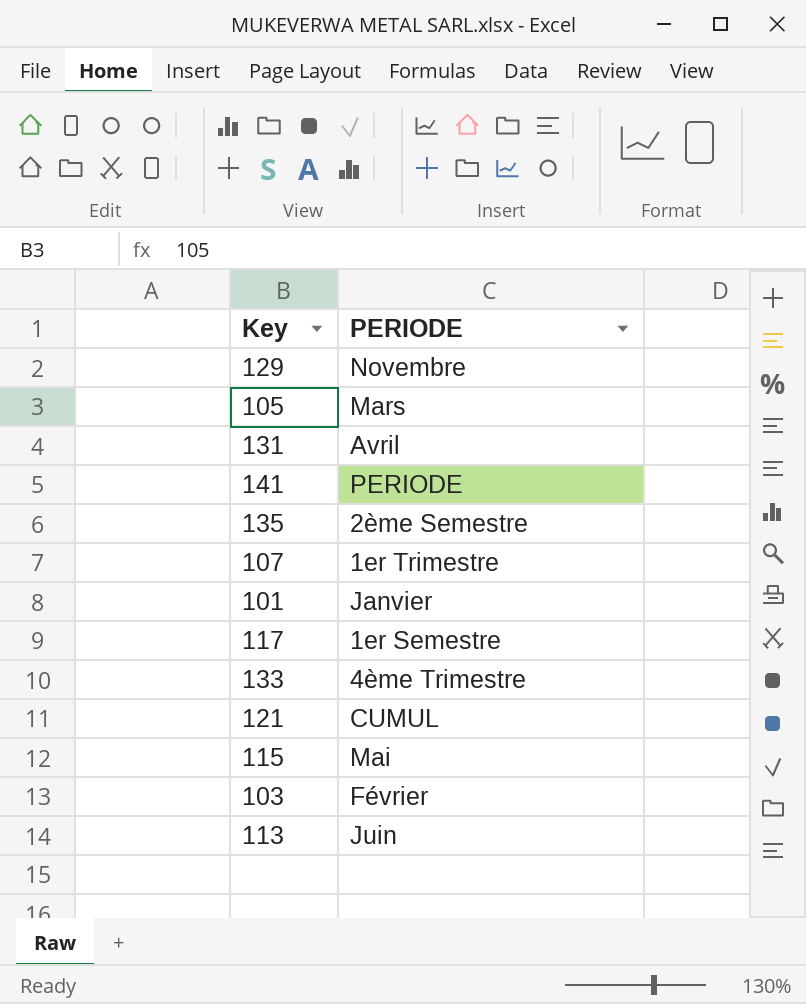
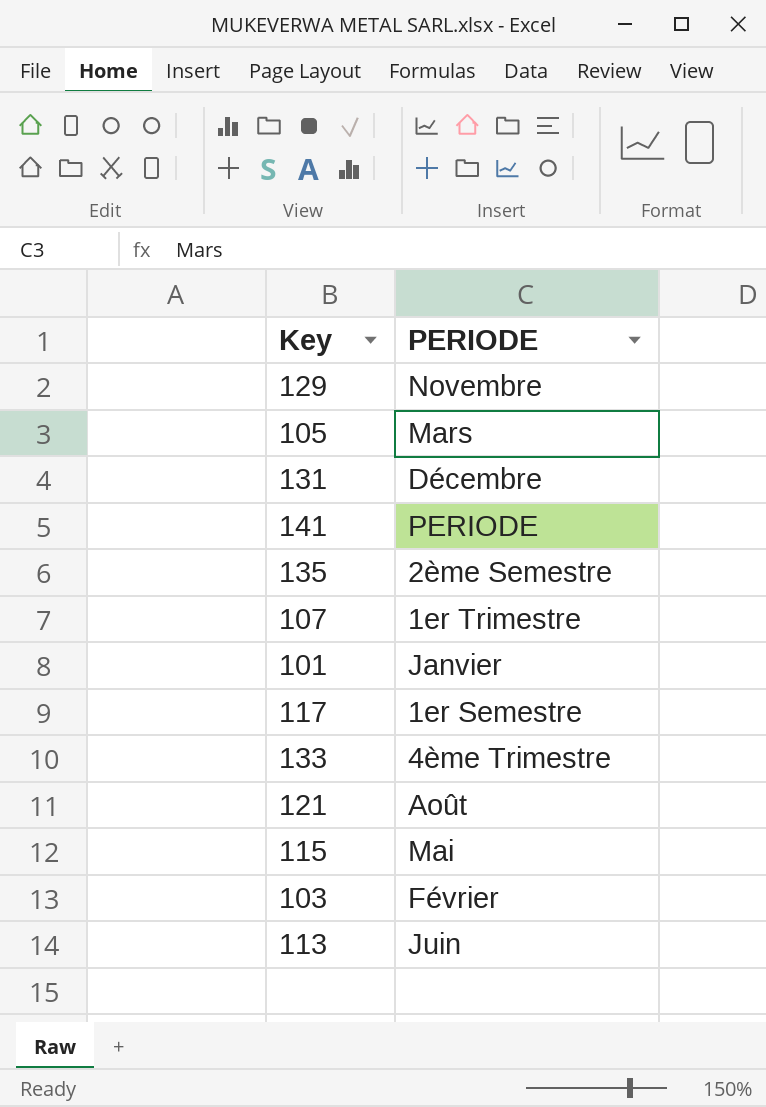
131 | PERIODE: Avril -> Décembre
121 | PERIODE: CUMUL -> Août

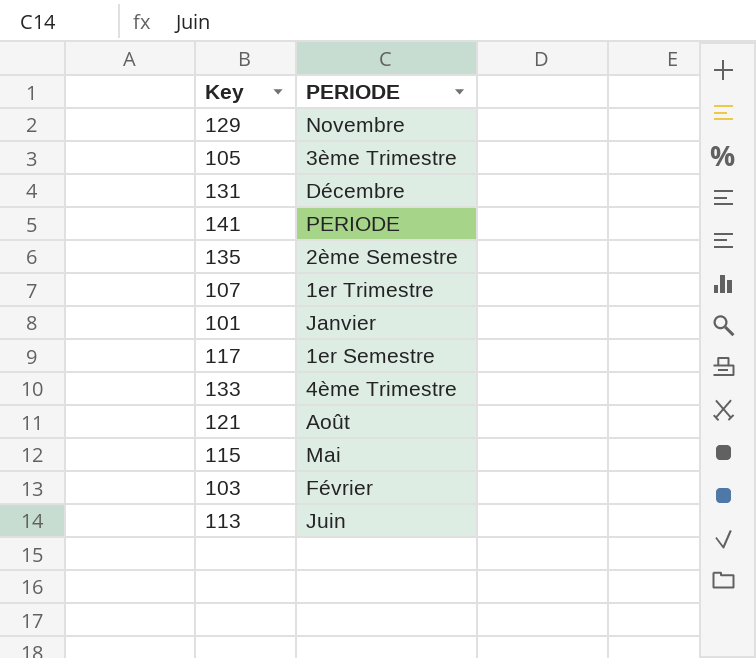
105 | PERIODE: Mars -> 3ème Trimestre

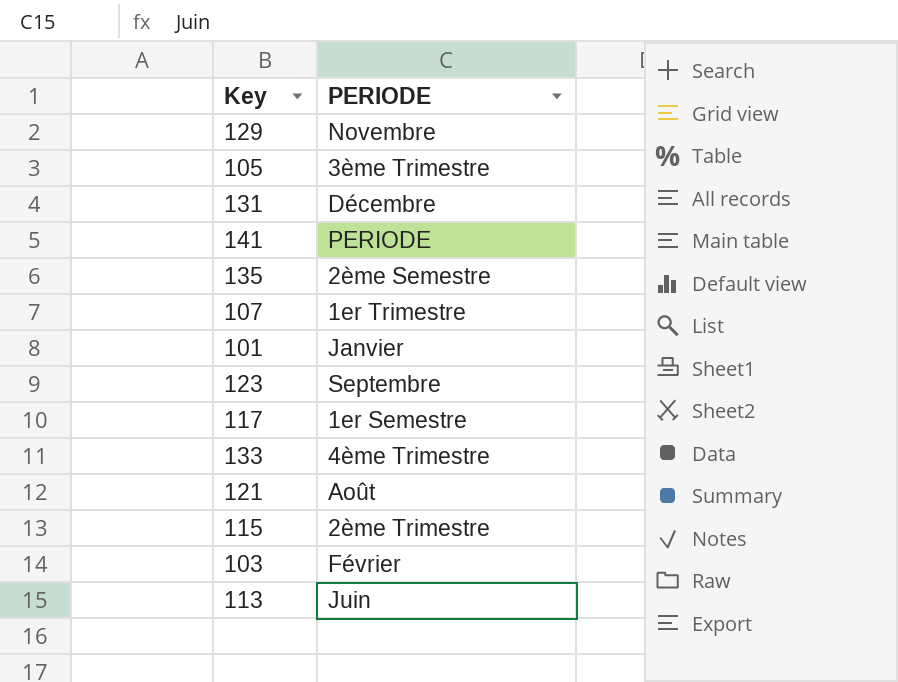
row 123: none -> Septembre
115 | PERIODE: Mai -> 2ème Trimestre

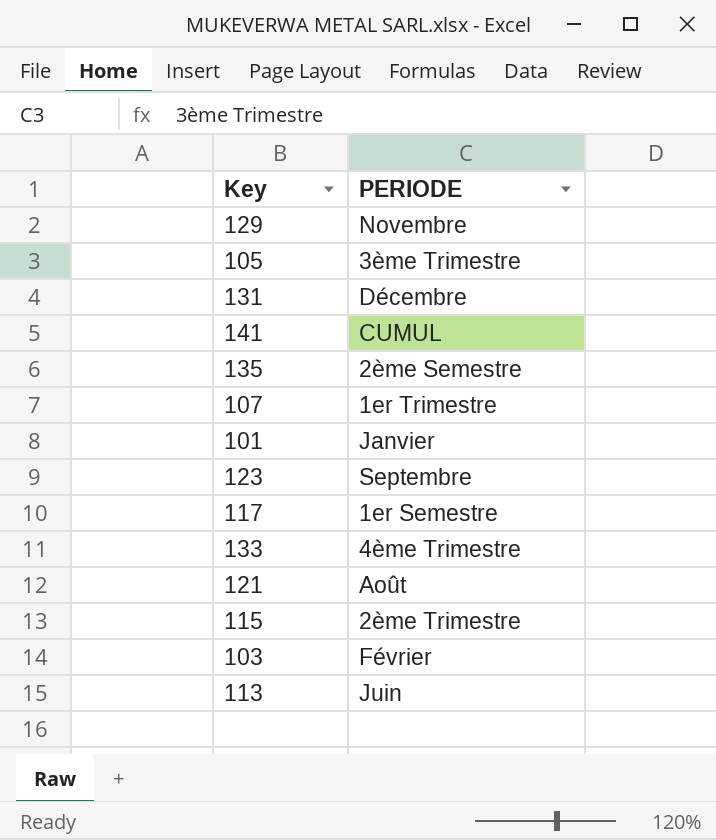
141 | PERIODE: PERIODE -> CUMUL

